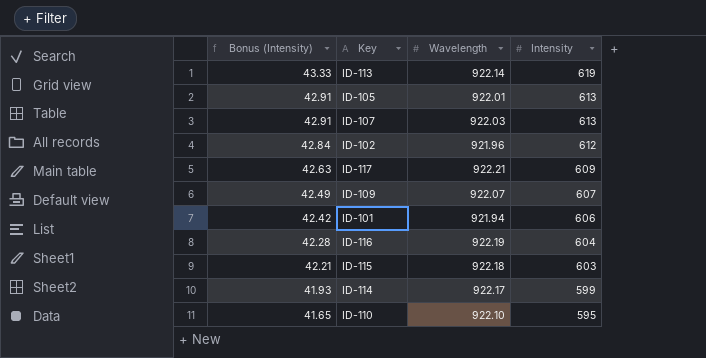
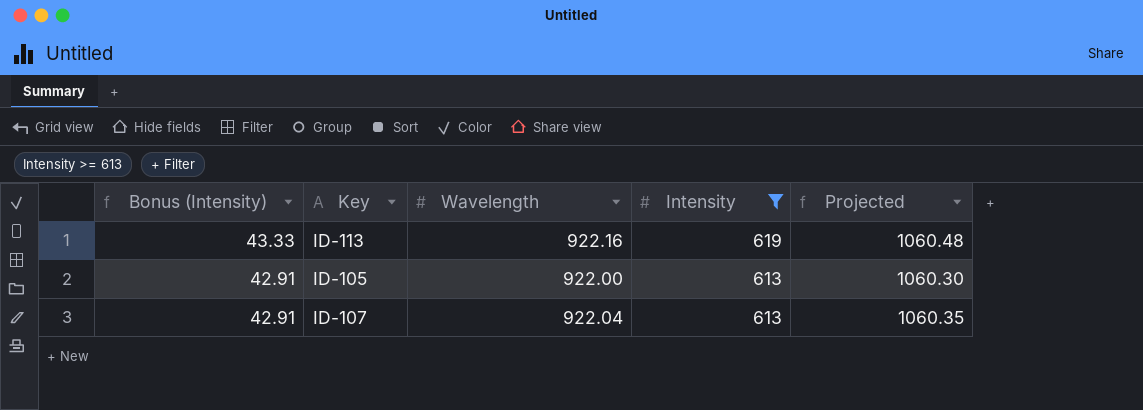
filter: none -> Intensity >= 613
column Projected | formula: none -> [Wavelength] * 1.15
ID-113 | Wavelength: 922.14 -> 922.16
ID-105 | Wavelength: 922.01 -> 922.00
ID-107 | Wavelength: 922.03 -> 922.04

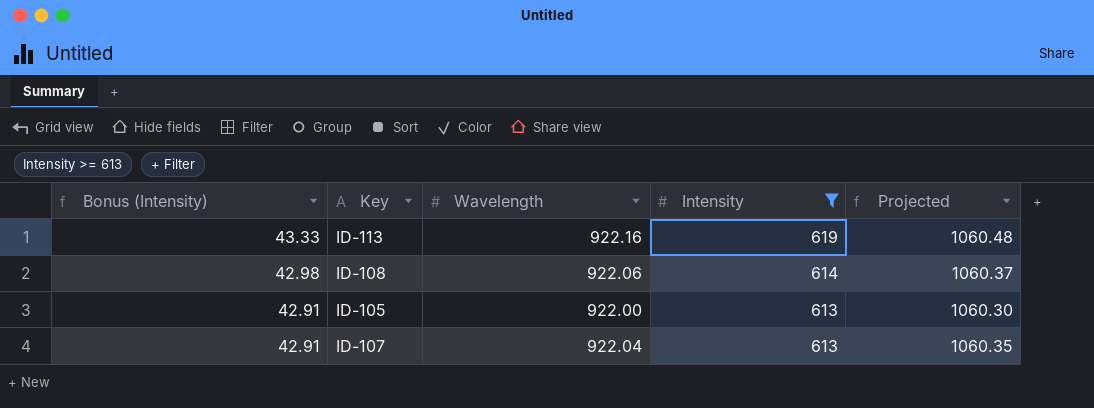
row ID-108: none -> 42.98 | 922.06 | 614 | 1060.37

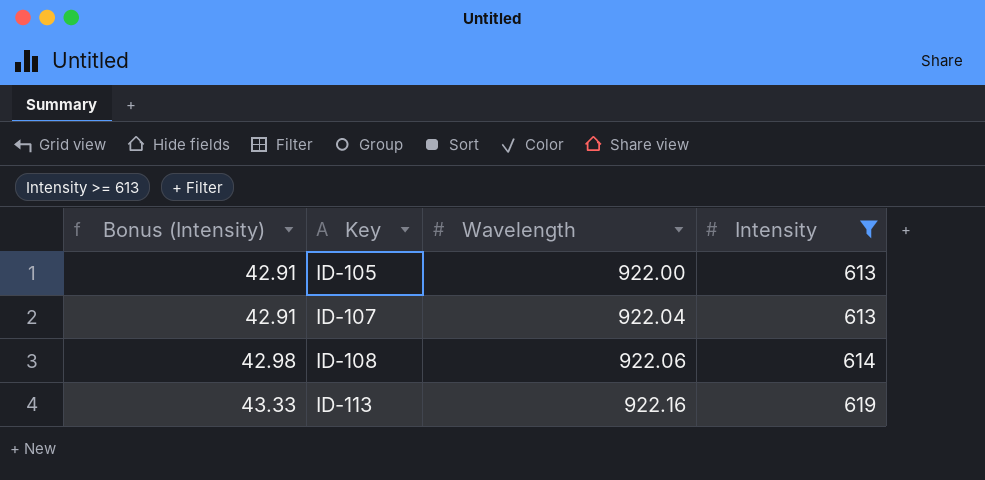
row order: Bonus (Intensity) descending -> Bonus (Intensity) ascending
column Projected | formula: [Wavelength] * 1.15 -> none

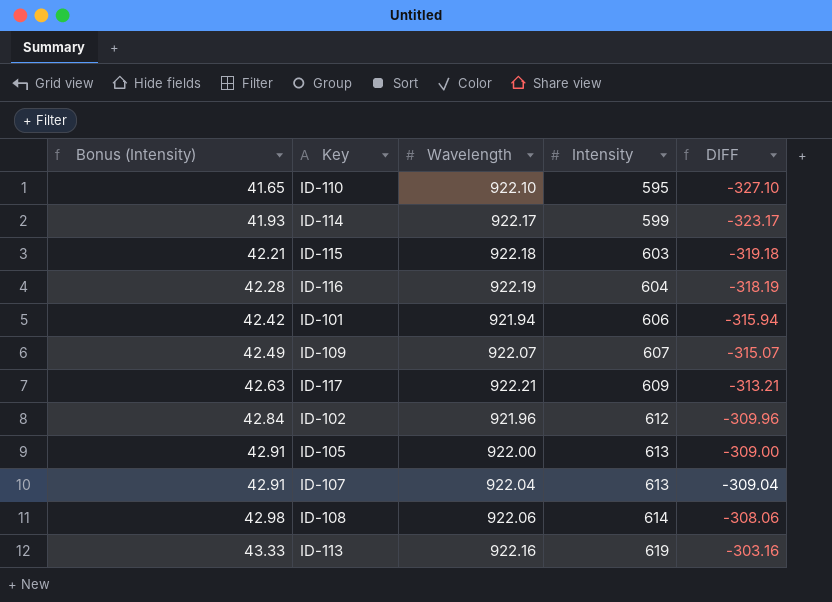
filter: Intensity >= 613 -> none
column DIFF | formula: none -> [Intensity] - [Wavelength]

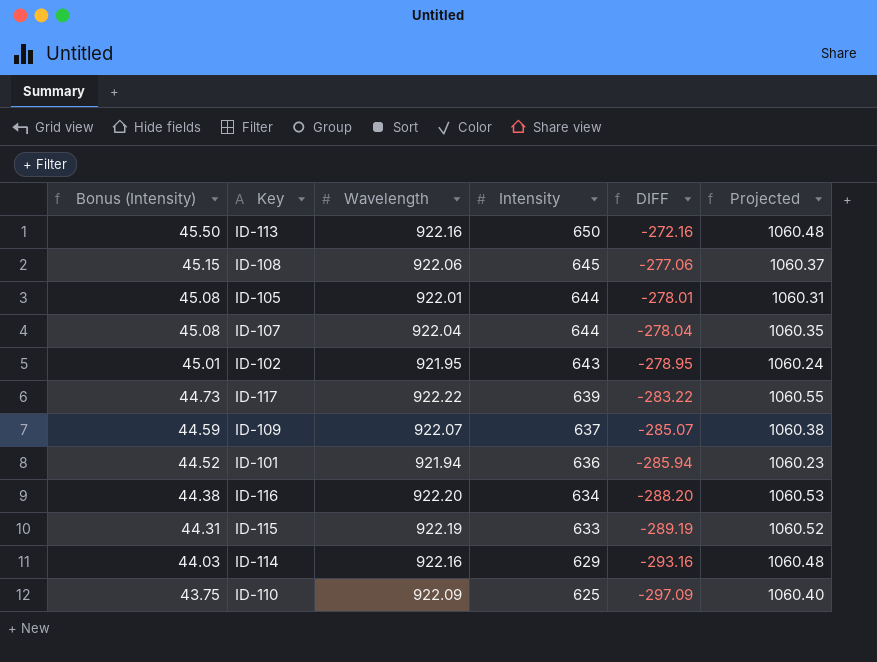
row order: Bonus (Intensity) ascending -> Bonus (Intensity) descending
column Projected | formula: none -> [Wavelength] * 1.15
ID-113 | Bonus (Intensity): 43.33 -> 45.50
ID-113 | Intensity: 619 -> 650
ID-113 | DIFF: -303.16 -> -272.16
ID-108 | Bonus (Intensity): 42.98 -> 45.15
ID-108 | Intensity: 614 -> 645
ID-108 | DIFF: -308.06 -> -277.06
ID-105 | Bonus (Intensity): 42.91 -> 45.08
ID-105 | Wavelength: 922.00 -> 922.01
ID-105 | Intensity: 613 -> 644
ID-105 | DIFF: -309.00 -> -278.01
ID-107 | Bonus (Intensity): 42.91 -> 45.08
ID-107 | Intensity: 613 -> 644
ID-107 | DIFF: -309.04 -> -278.04
ID-102 | Bonus (Intensity): 42.84 -> 45.01
ID-102 | Wavelength: 921.96 -> 921.95
ID-102 | Intensity: 612 -> 643
ID-102 | DIFF: -309.96 -> -278.95
ID-117 | Bonus (Intensity): 42.63 -> 44.73
ID-117 | Wavelength: 922.21 -> 922.22
ID-117 | Intensity: 609 -> 639
ID-117 | DIFF: -313.21 -> -283.22
ID-109 | Bonus (Intensity): 42.49 -> 44.59
ID-109 | Intensity: 607 -> 637
ID-109 | DIFF: -315.07 -> -285.07
ID-101 | Bonus (Intensity): 42.42 -> 44.52
ID-101 | Intensity: 606 -> 636
ID-101 | DIFF: -315.94 -> -285.94
ID-116 | Bonus (Intensity): 42.28 -> 44.38
ID-116 | Wavelength: 922.19 -> 922.20
ID-116 | Intensity: 604 -> 634
ID-116 | DIFF: -318.19 -> -288.20
ID-115 | Bonus (Intensity): 42.21 -> 44.31
ID-115 | Wavelength: 922.18 -> 922.19
ID-115 | Intensity: 603 -> 633
ID-115 | DIFF: -319.18 -> -289.19
ID-114 | Bonus (Intensity): 41.93 -> 44.03
ID-114 | Wavelength: 922.17 -> 922.16
ID-114 | Intensity: 599 -> 629
ID-114 | DIFF: -323.17 -> -293.16
ID-110 | Bonus (Intensity): 41.65 -> 43.75
ID-110 | Wavelength: 922.10 -> 922.09
ID-110 | Intensity: 595 -> 625
ID-110 | DIFF: -327.10 -> -297.09

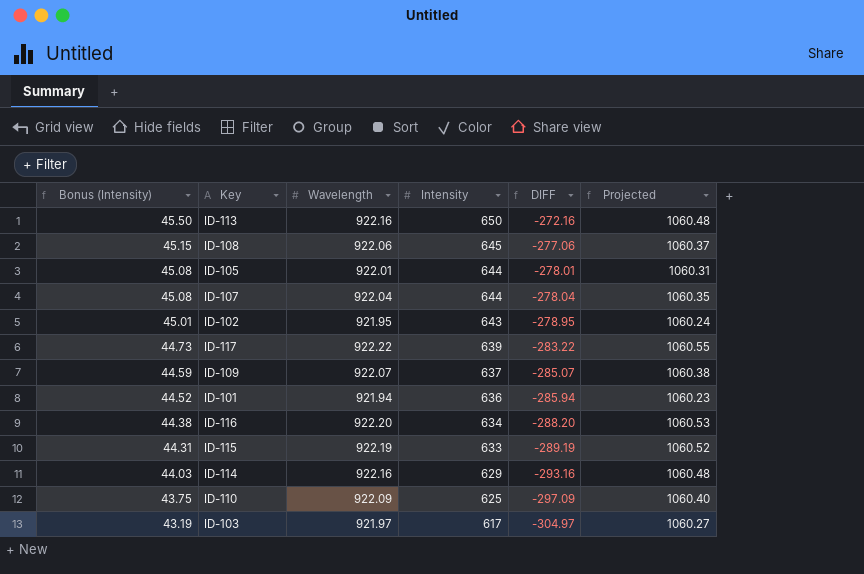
row ID-103: none -> 43.19 | 921.97 | 617 | -304.97 | 1060.27

